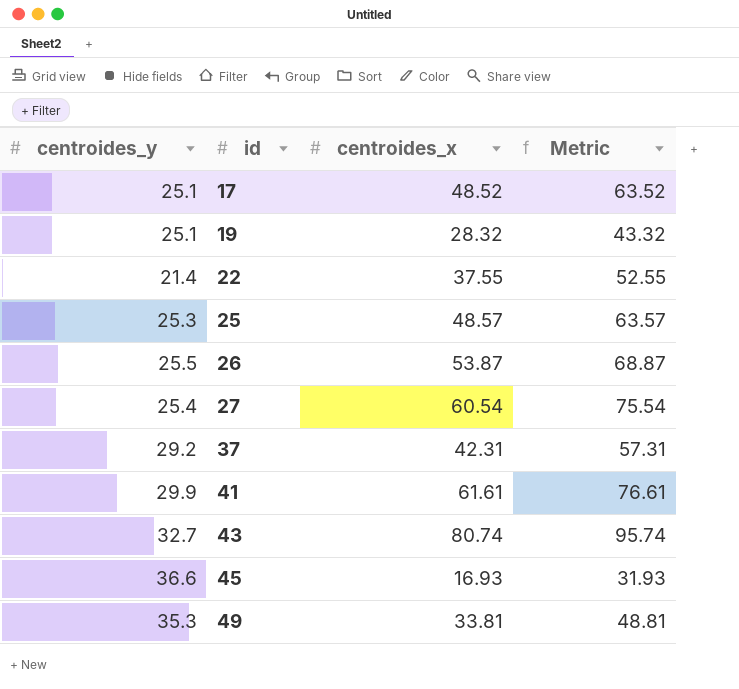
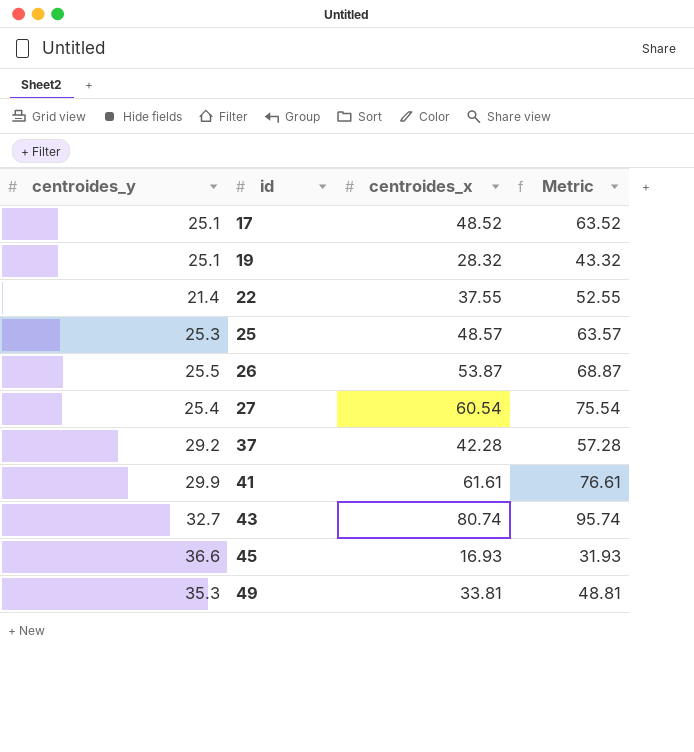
37 | centroides_x: 42.31 -> 42.28
37 | Metric: 57.31 -> 57.28

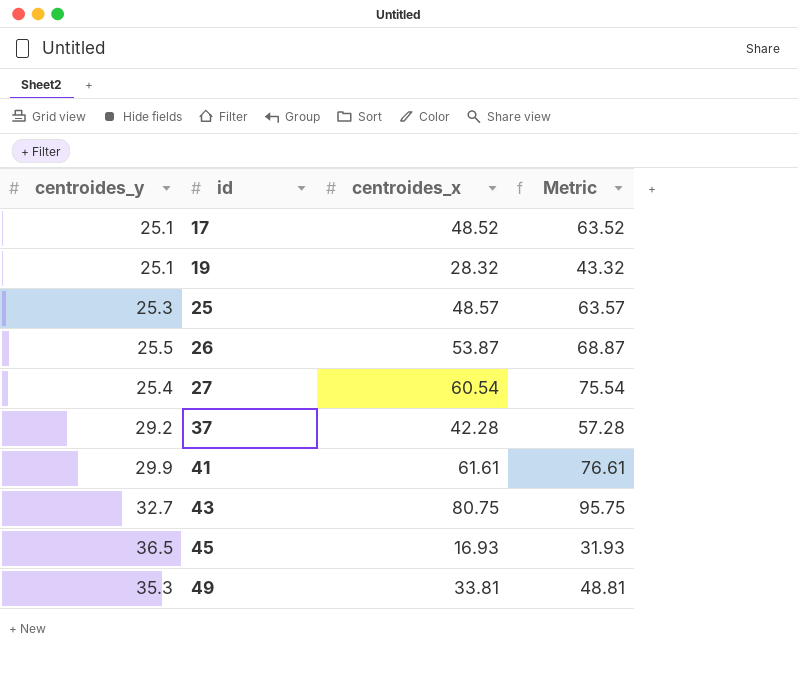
row 22: 21.4 | 37.55 | 52.55 -> none
43 | centroides_x: 80.74 -> 80.75
43 | Metric: 95.74 -> 95.75
45 | centroides_y: 36.6 -> 36.5

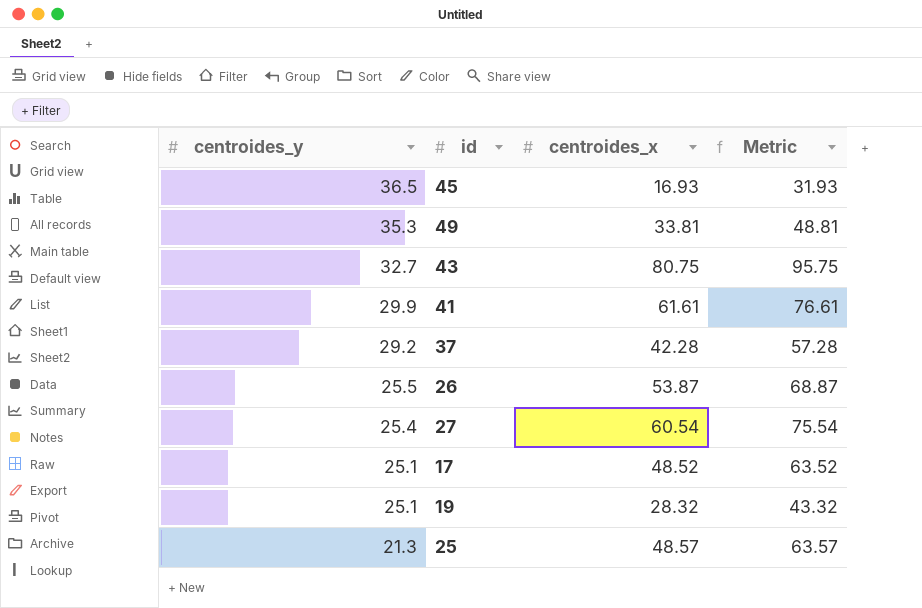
row order: id ascending -> centroides_y descending
25 | centroides_y: 25.3 -> 21.3

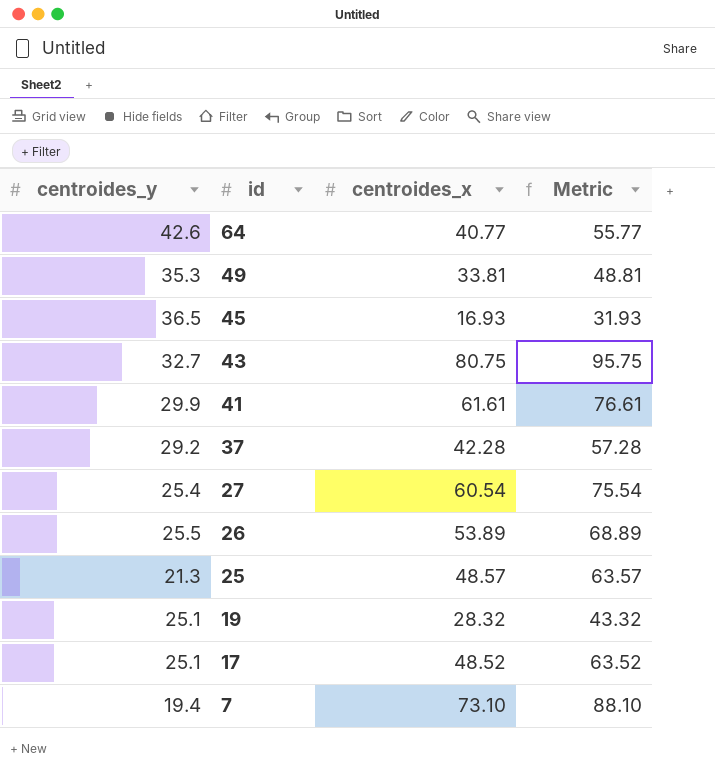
row order: centroides_y descending -> id descending
row 64: none -> 42.6 | 40.77 | 55.77
26 | centroides_x: 53.87 -> 53.89
26 | Metric: 68.87 -> 68.89
row 7: none -> 19.4 | 73.10 | 88.10

